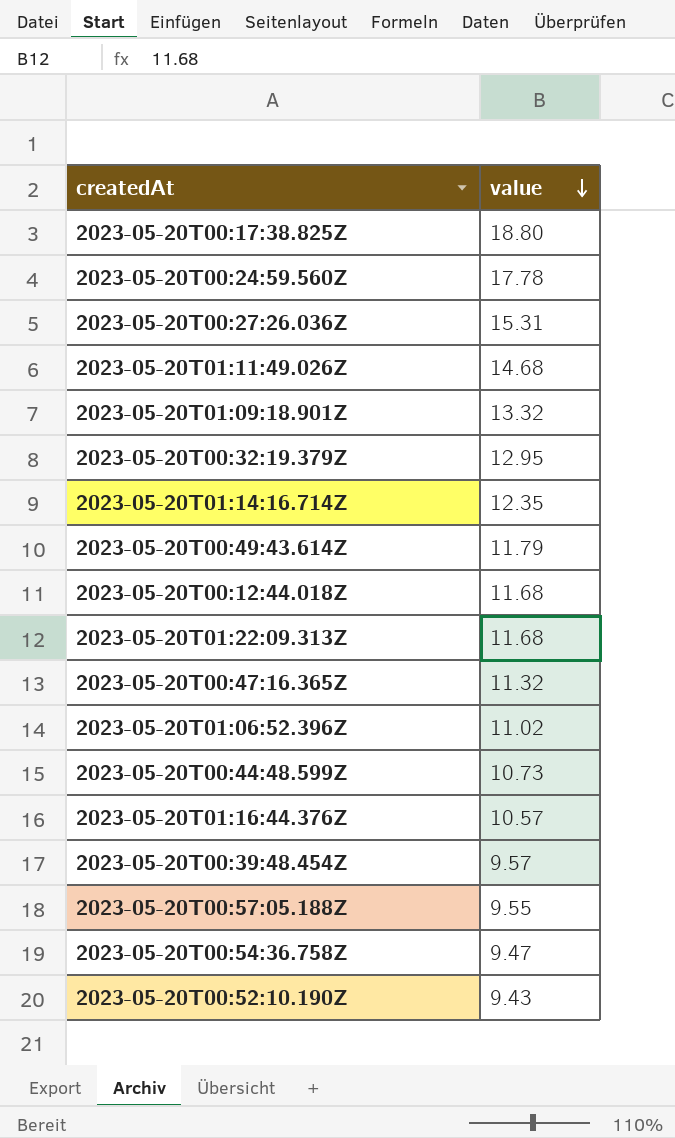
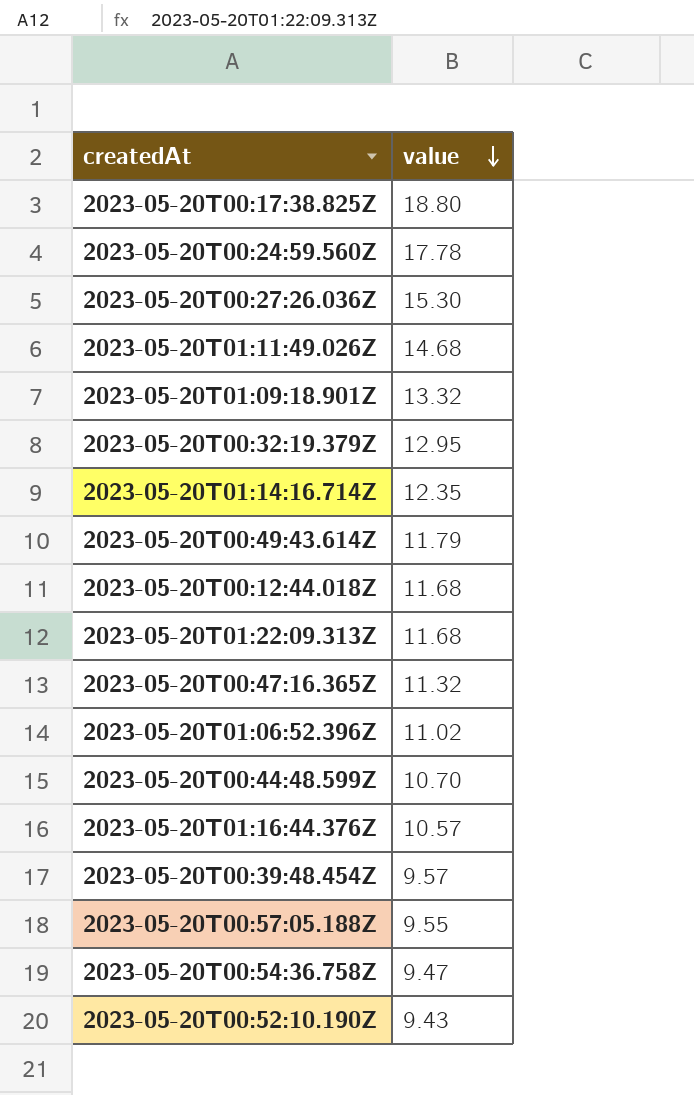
2023-05-20T00:27:26.036Z | value: 15.31 -> 15.30
2023-05-20T00:44:48.599Z | value: 10.73 -> 10.70

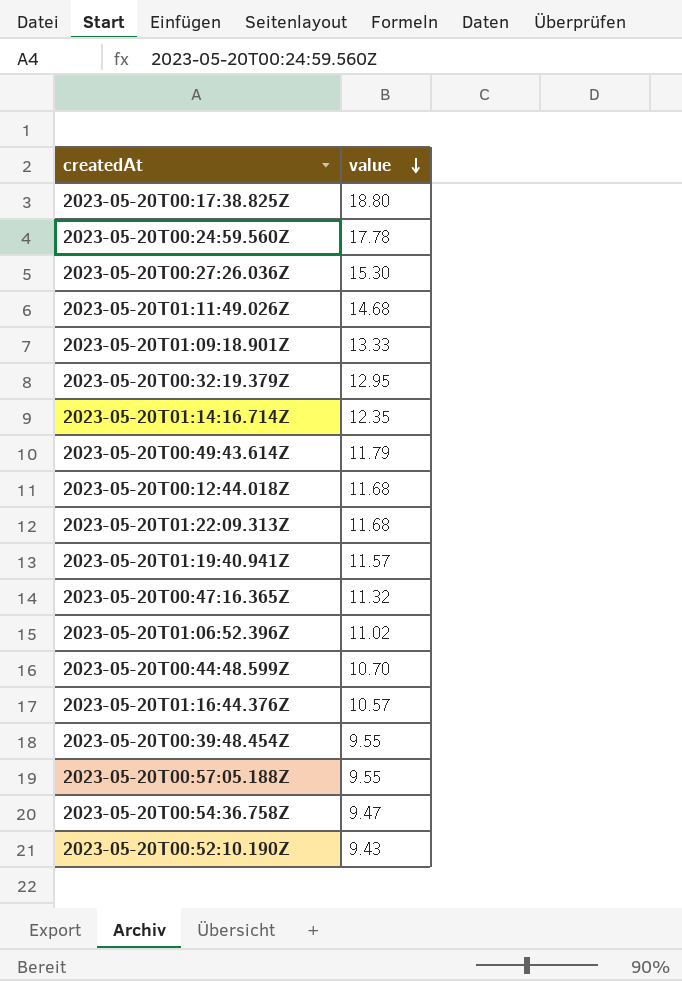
2023-05-20T01:09:18.901Z | value: 13.32 -> 13.33
row 2023-05-20T01:19:40.941Z: none -> 11.57
2023-05-20T00:39:48.454Z | value: 9.57 -> 9.55

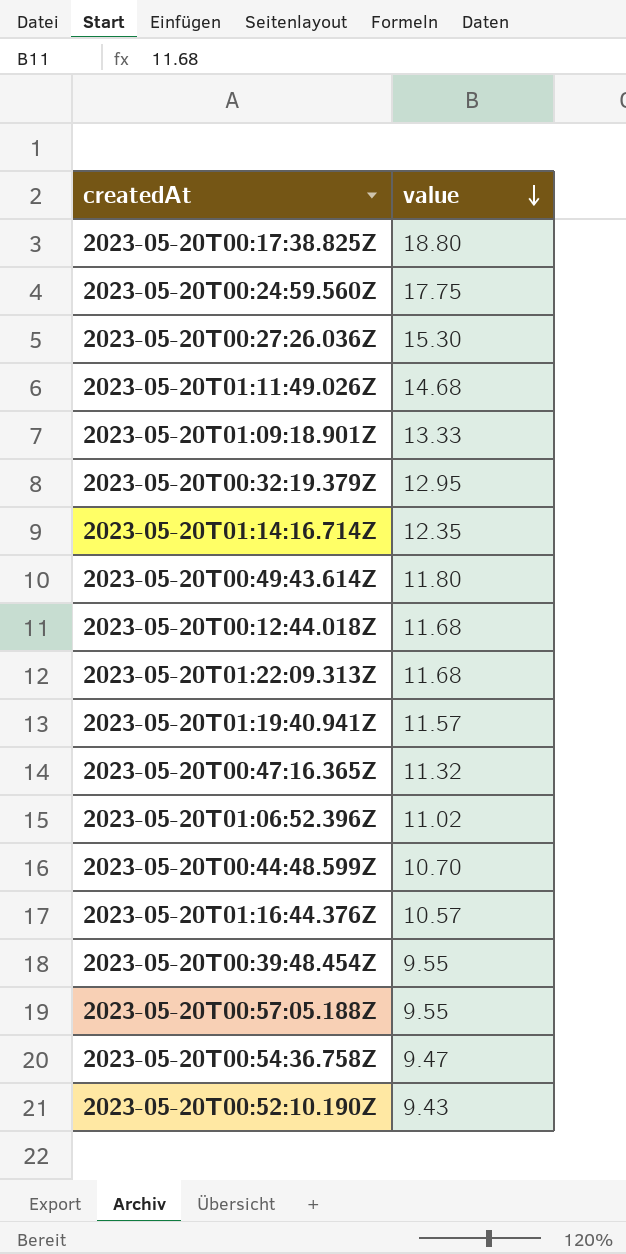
2023-05-20T00:24:59.560Z | value: 17.78 -> 17.75
2023-05-20T00:49:43.614Z | value: 11.79 -> 11.80

